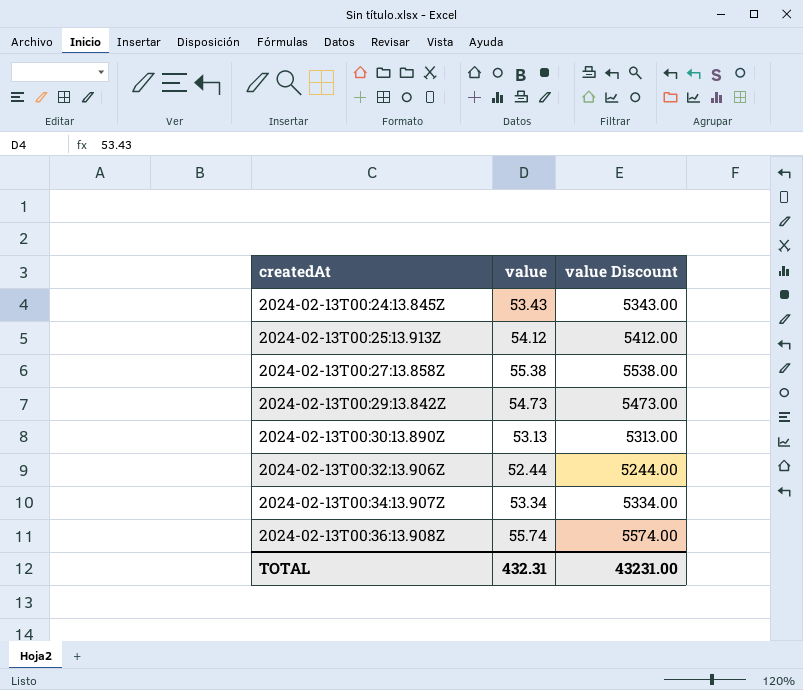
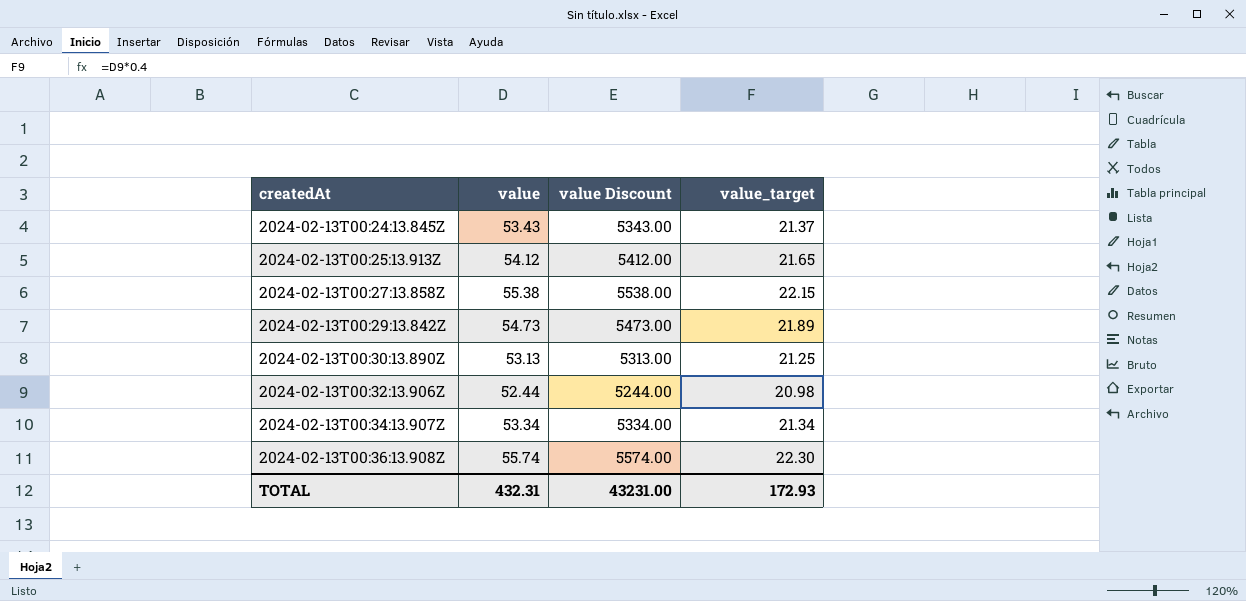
column value_target | formula: none -> [value] * 0.4

